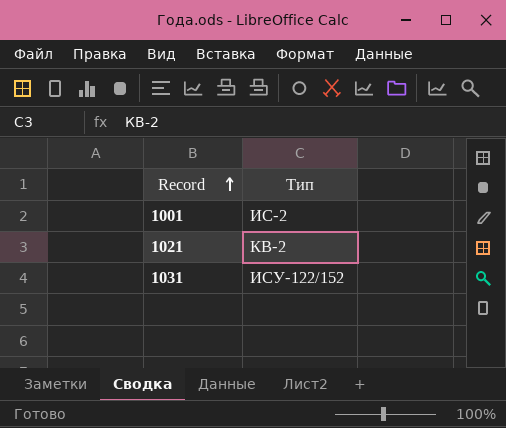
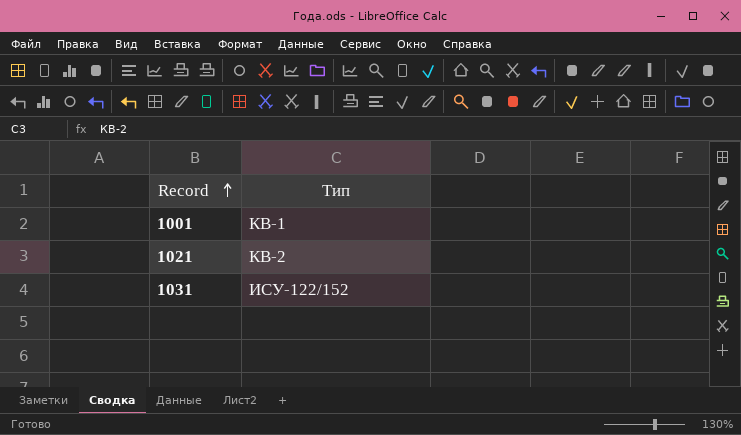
1001 | Тип: ИС-2 -> КВ-1

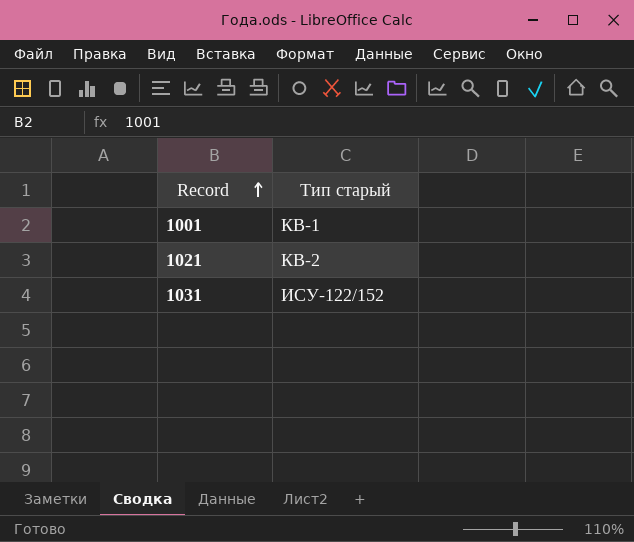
column name: Тип -> Тип старый

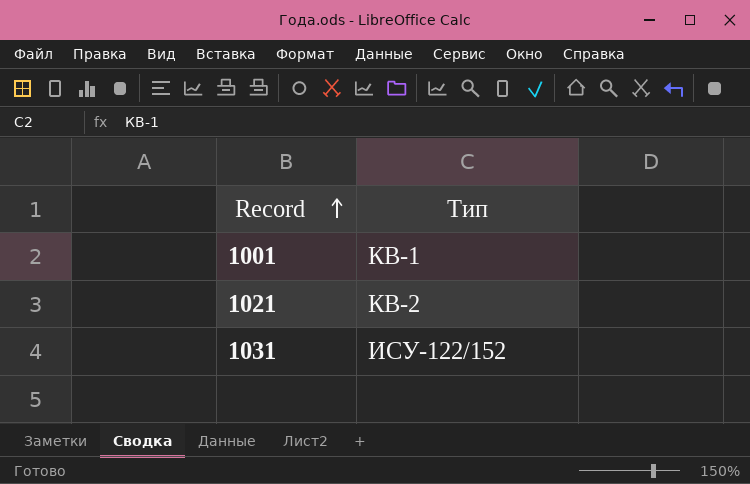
column name: Тип старый -> Тип

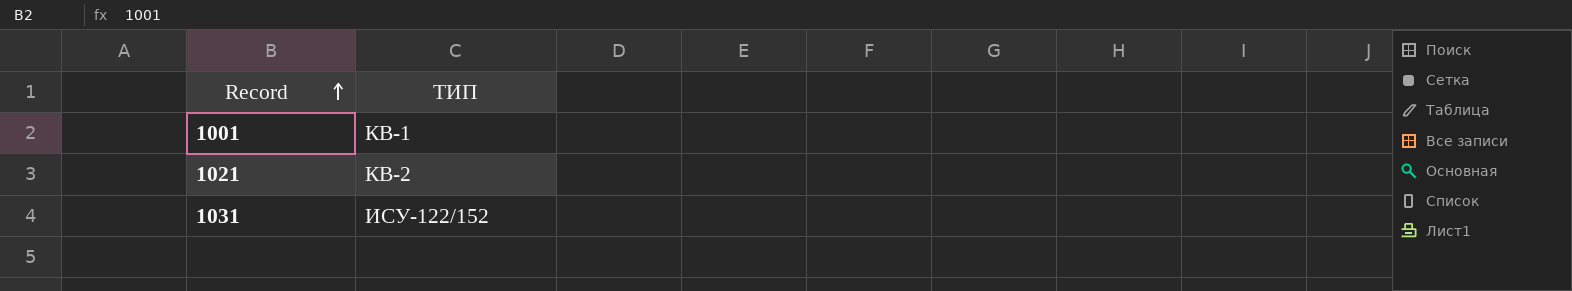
column name: Тип -> ТИП

